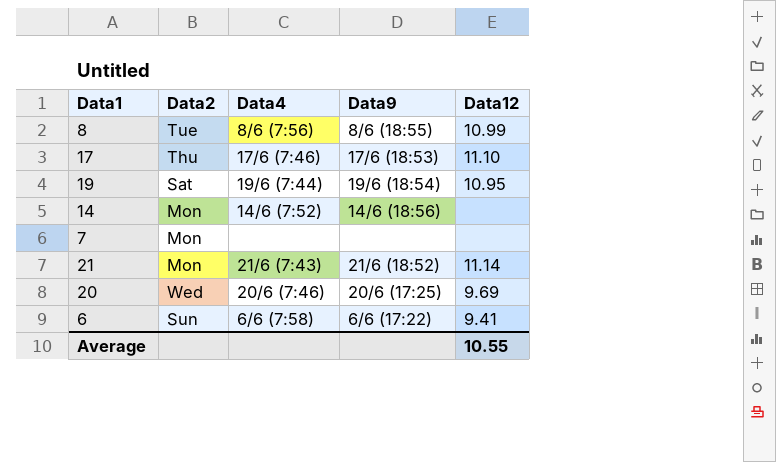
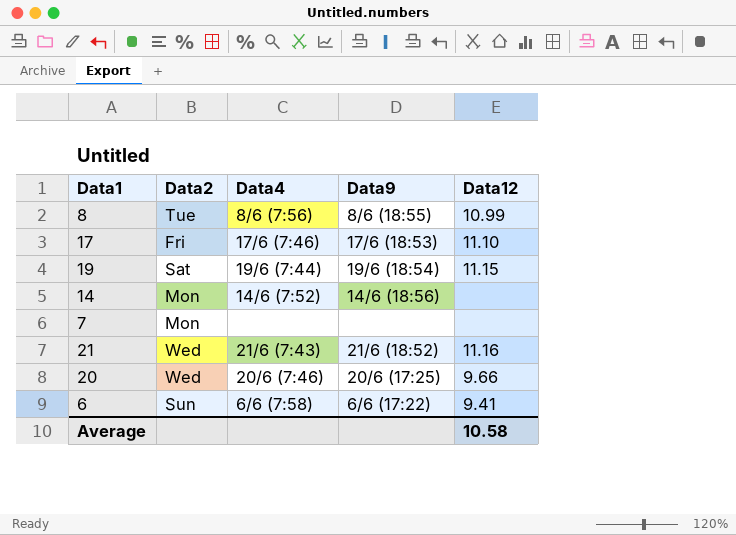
17 | Data2: Thu -> Fri
19 | Data12: 10.95 -> 11.15
21 | Data2: Mon -> Wed
21 | Data12: 11.14 -> 11.16
20 | Data12: 9.69 -> 9.66
Average | Data12: 10.55 -> 10.58

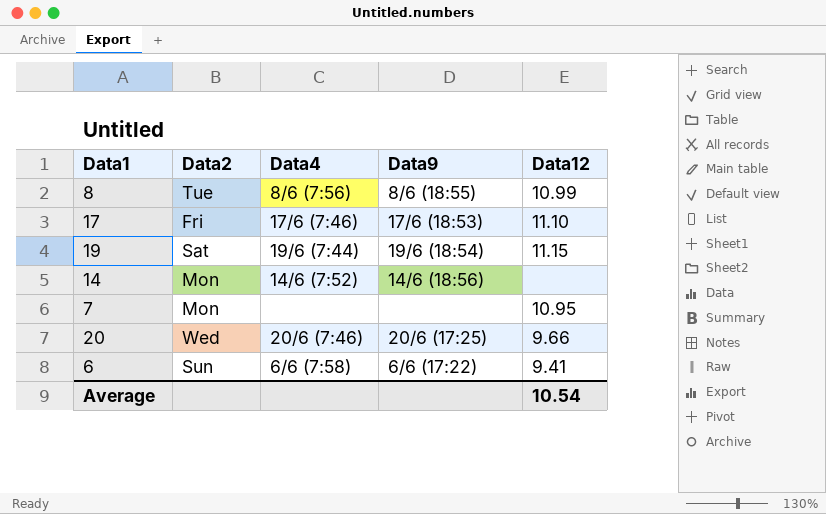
row 21: Wed | 21/6 (7:43) | 21/6 (18:52) | 11.16 -> none
7 | Data12: none -> 10.95
Average | Data12: 10.58 -> 10.54

